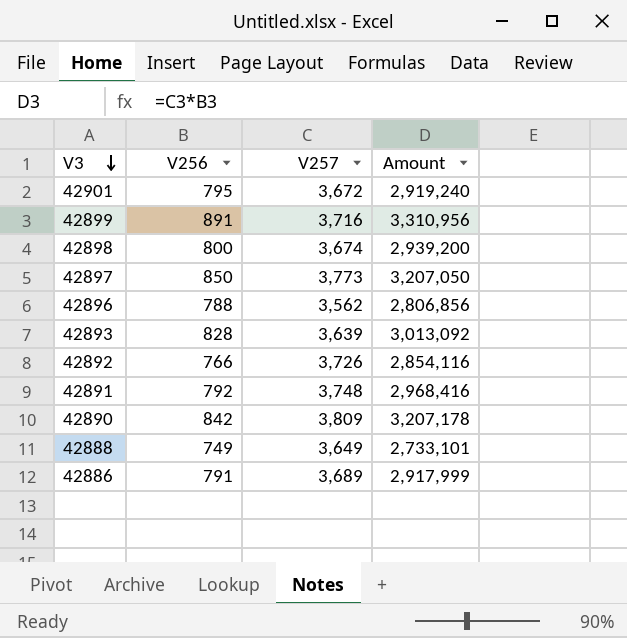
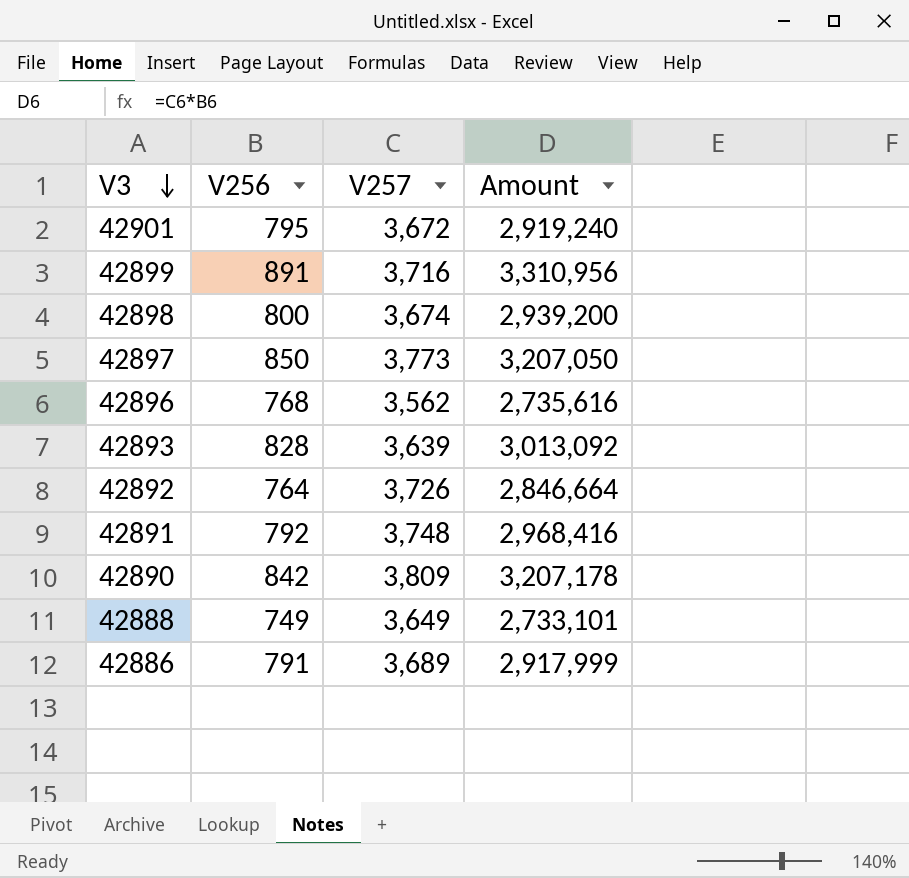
42896 | V256: 788 -> 768
42896 | Amount: 2,806,856 -> 2,735,616
42892 | V256: 766 -> 764
42892 | Amount: 2,854,116 -> 2,846,664

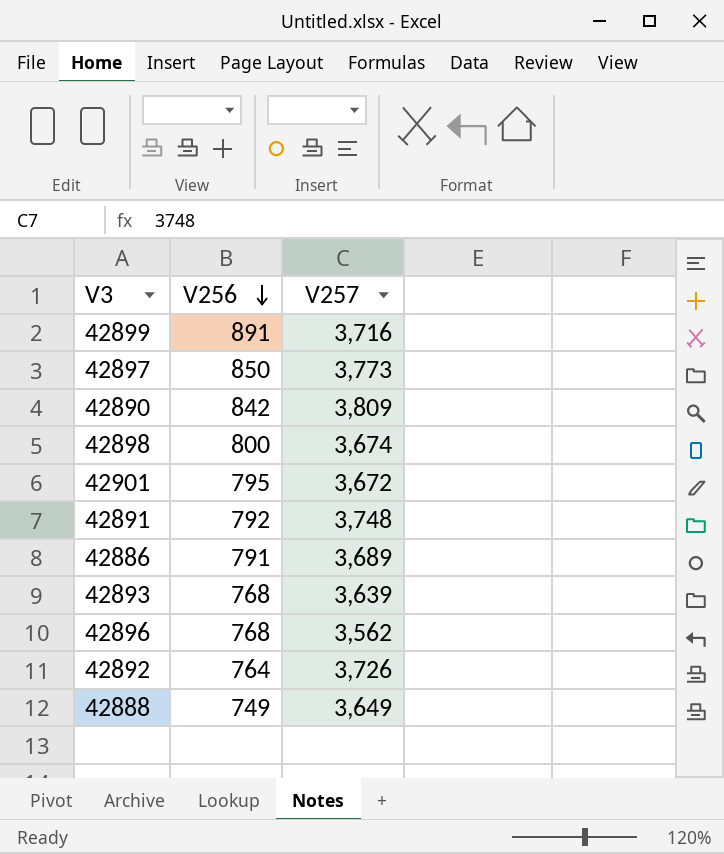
row order: V3 descending -> V256 descending
column Amount | formula: [V256] * [V257] -> none
42893 | V256: 828 -> 768

